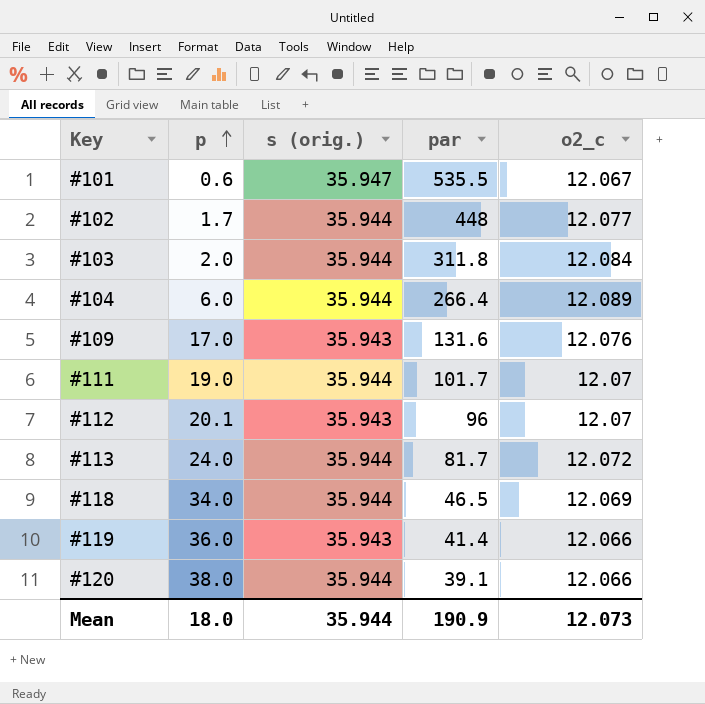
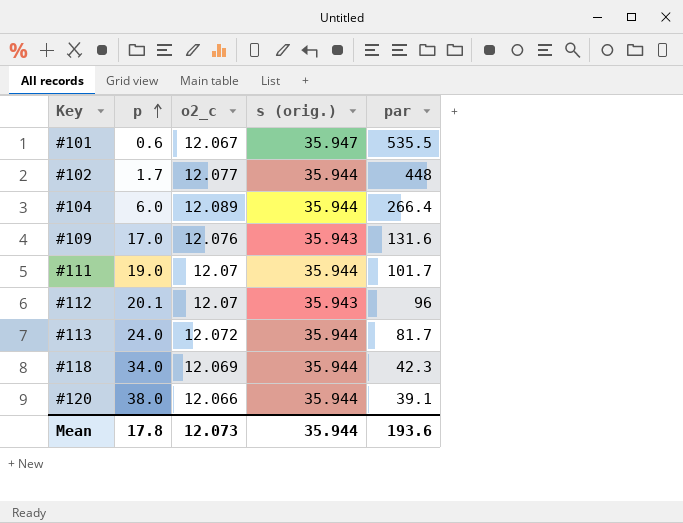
column o2_c | position: 5 -> 3
row #103: 2.0 | 35.944 | 311.8 | 12.084 -> none
row #119: 36.0 | 35.943 | 41.4 | 12.066 -> none
#118 | par: 46.5 -> 42.3
Mean | p: 18.0 -> 17.8
Mean | par: 190.9 -> 193.6

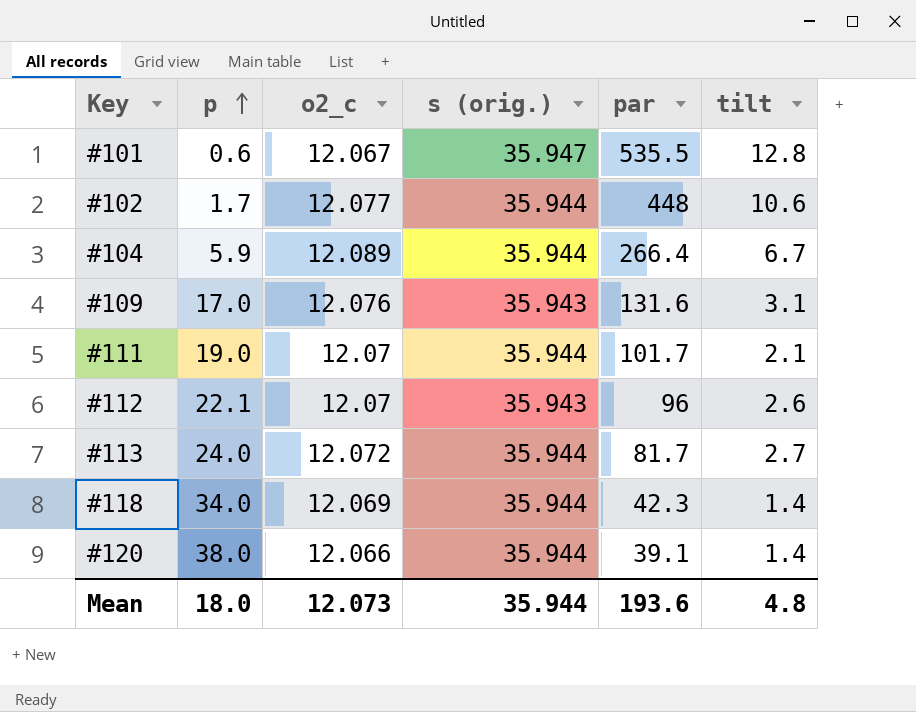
column tilt | position: none -> 6
#104 | p: 6.0 -> 5.9
#112 | p: 20.1 -> 22.1
Mean | p: 17.8 -> 18.0

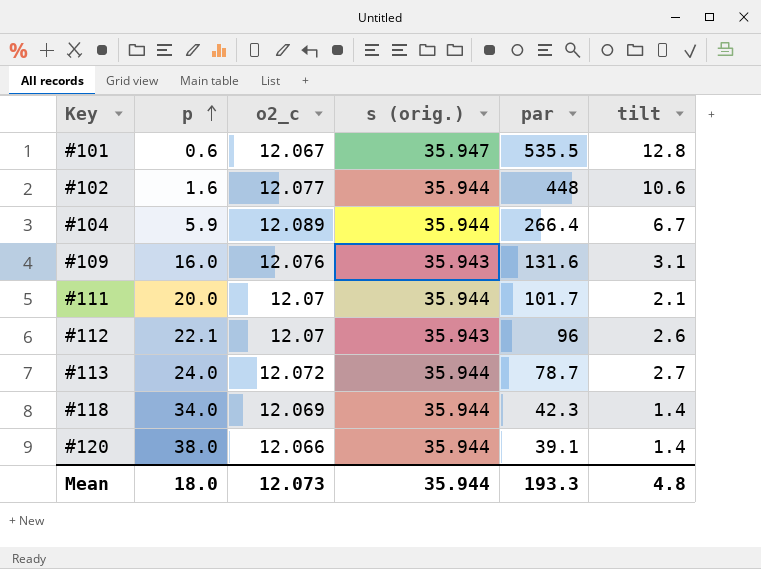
#102 | p: 1.7 -> 1.6
#109 | p: 17.0 -> 16.0
#111 | p: 19.0 -> 20.0
#113 | par: 81.7 -> 78.7
Mean | par: 193.6 -> 193.3

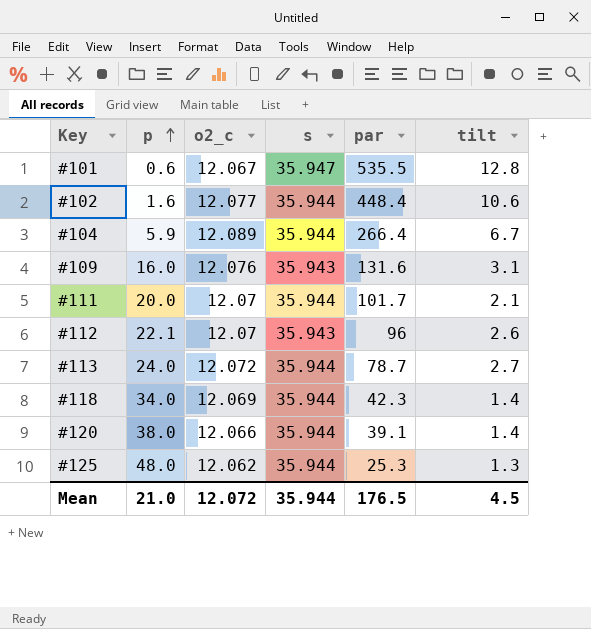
column name: s (orig.) -> s
#102 | par: 448 -> 448.4
row #125: none -> 48.0 | 12.062 | 35.944 | 25.3 | 1.3
Mean | p: 18.0 -> 21.0
Mean | o2_c: 12.073 -> 12.072
Mean | par: 193.3 -> 176.5
Mean | tilt: 4.8 -> 4.5

